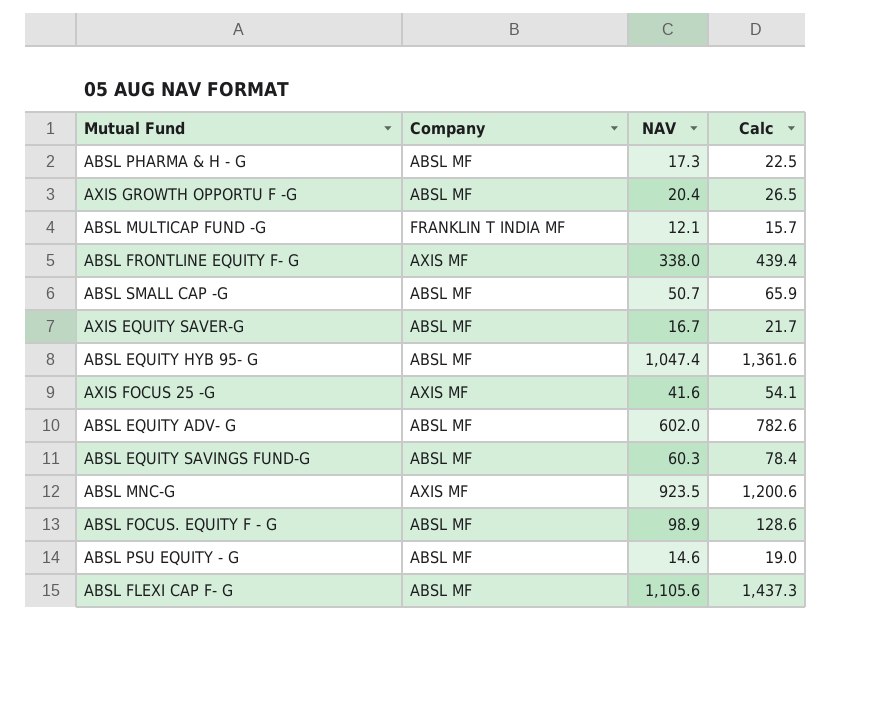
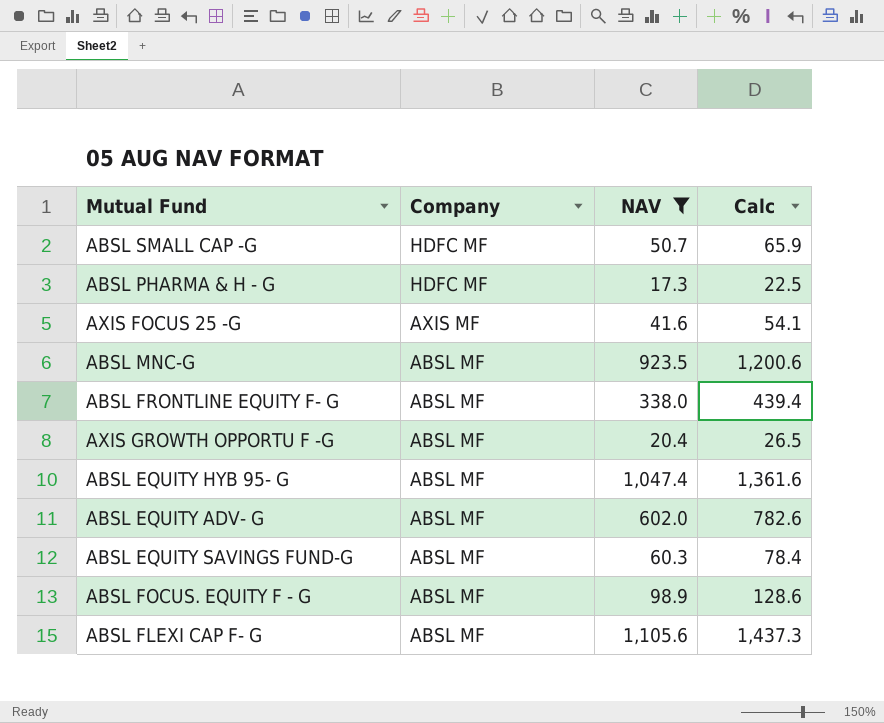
filter: none -> NAV >= 17.3
row order: none -> Company descending
ABSL SMALL CAP -G | Company: ABSL MF -> HDFC MF
ABSL PHARMA & H - G | Company: ABSL MF -> HDFC MF
ABSL MNC-G | Company: AXIS MF -> ABSL MF
ABSL FRONTLINE EQUITY F- G | Company: AXIS MF -> ABSL MF

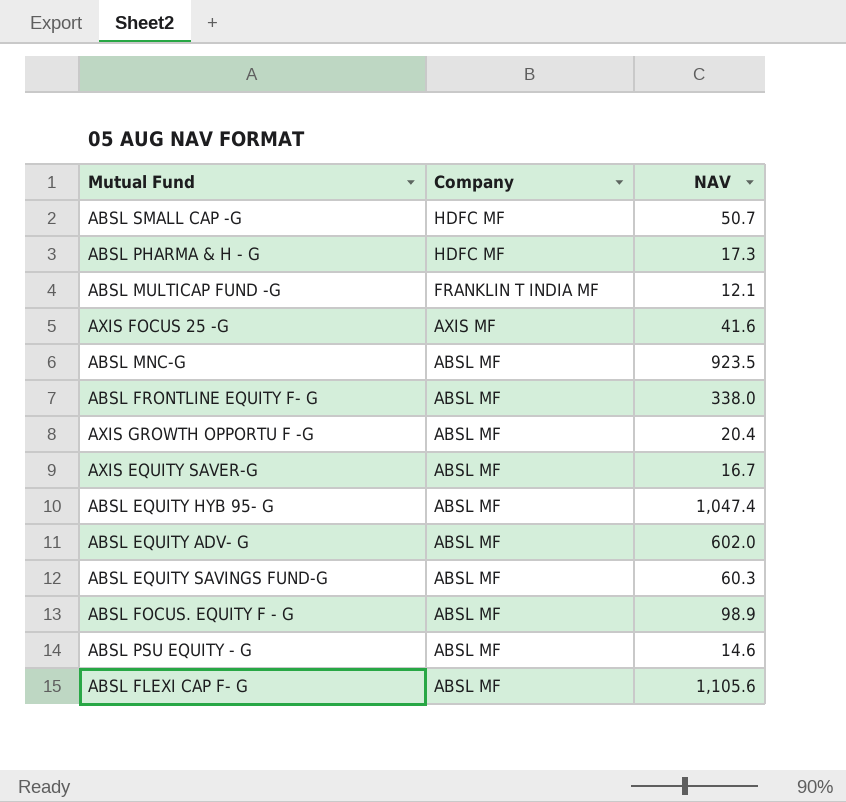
filter: NAV >= 17.3 -> none
column Calc | formula: [NAV] * 1.3 -> none

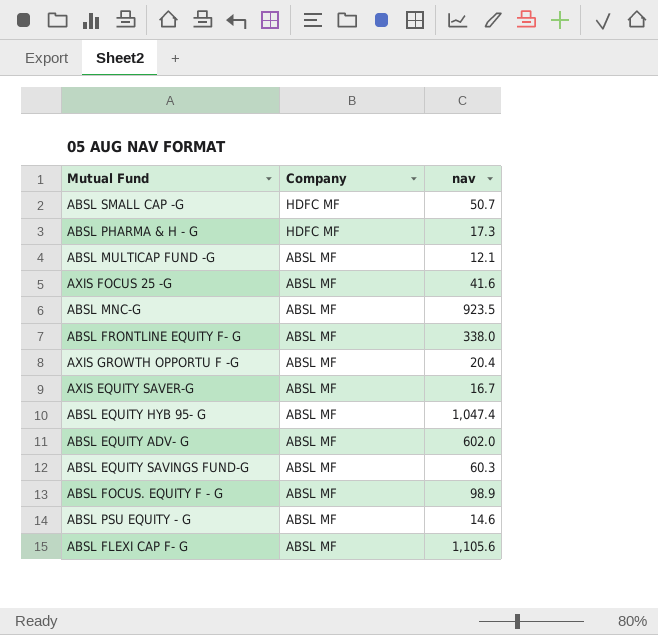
column name: NAV -> nav
ABSL MULTICAP FUND -G | Company: FRANKLIN T INDIA MF -> ABSL MF
AXIS FOCUS 25 -G | Company: AXIS MF -> ABSL MF

